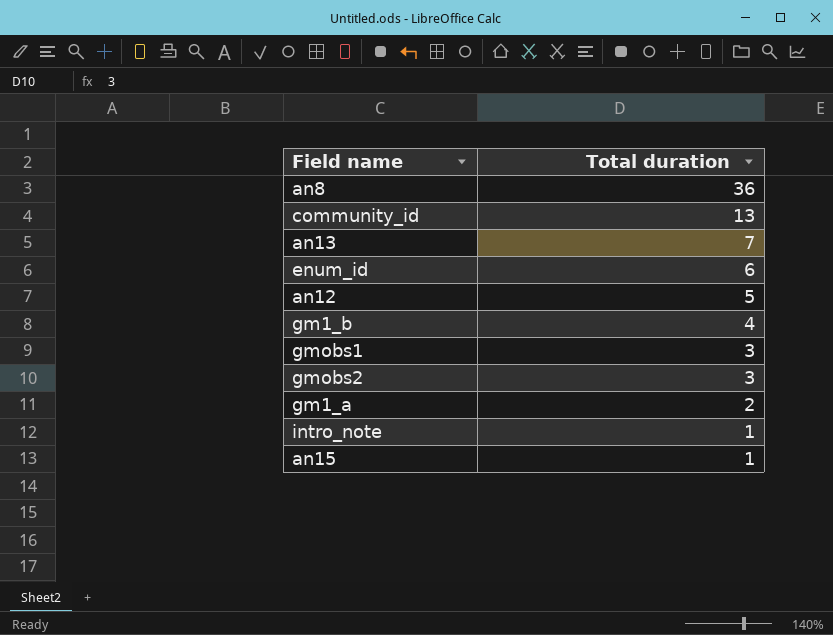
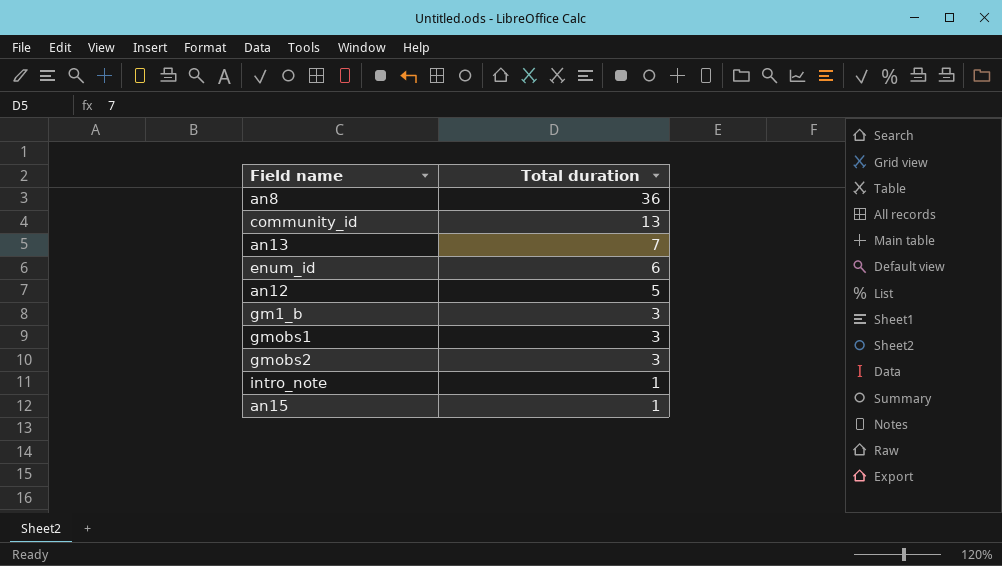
row gm1_a: 2 -> none
gm1_b | Total duration: 4 -> 3

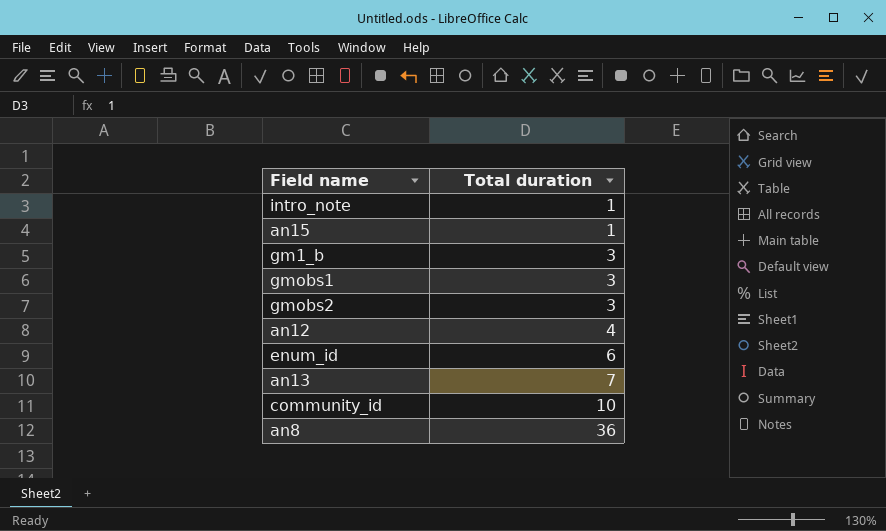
row order: Total duration descending -> Total duration ascending
an12 | Total duration: 5 -> 4
community_id | Total duration: 13 -> 10

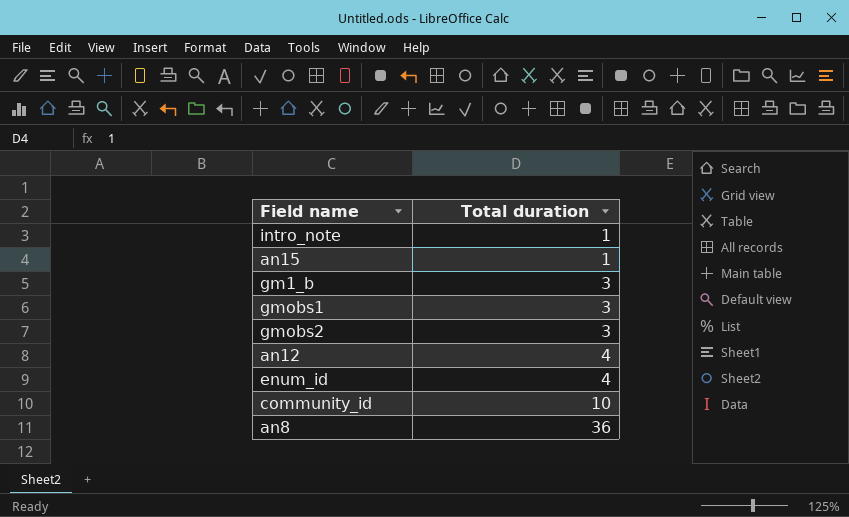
row an13: 7 -> none
enum_id | Total duration: 6 -> 4

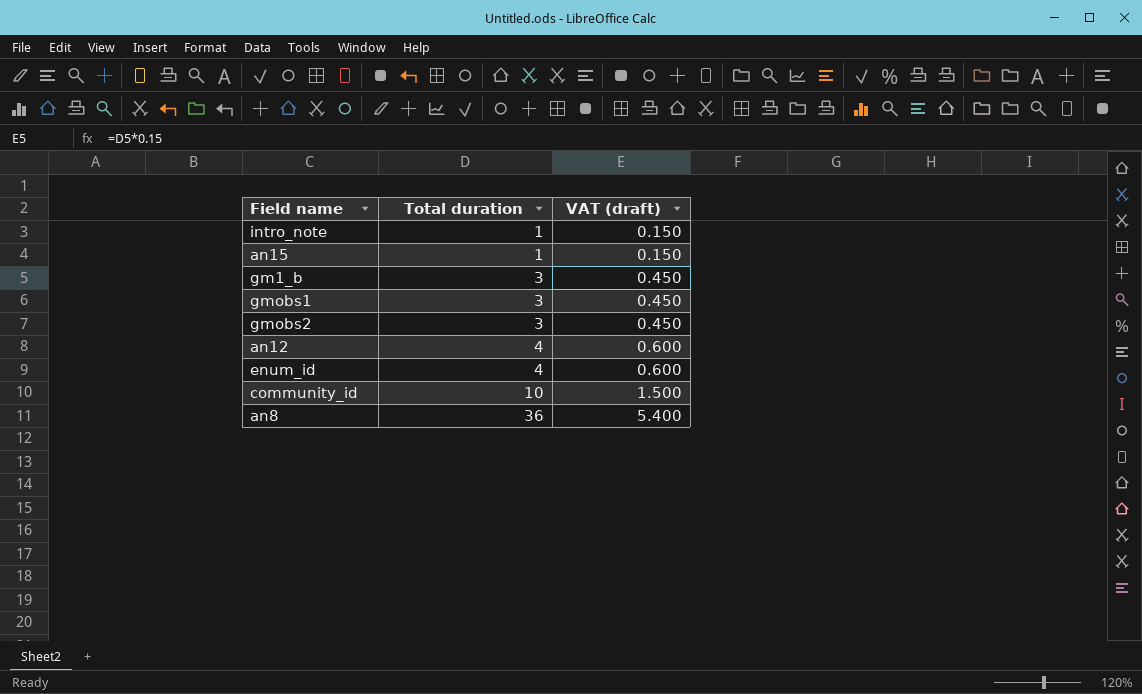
column VAT (draft) | formula: none -> [Total duration] * 0.15

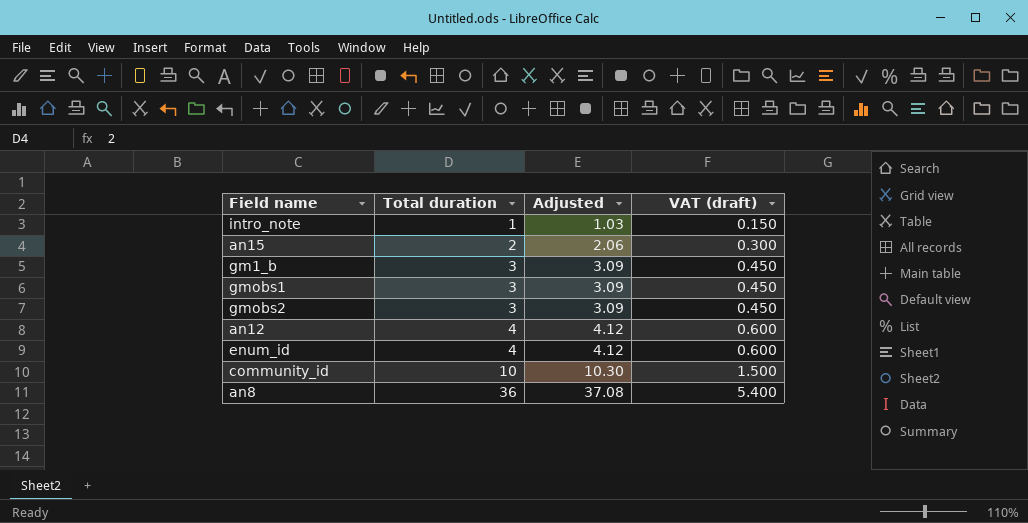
column Adjusted | formula: none -> [Total duration] * 1.03
an15 | Total duration: 1 -> 2
an15 | VAT (draft): 0.150 -> 0.300

